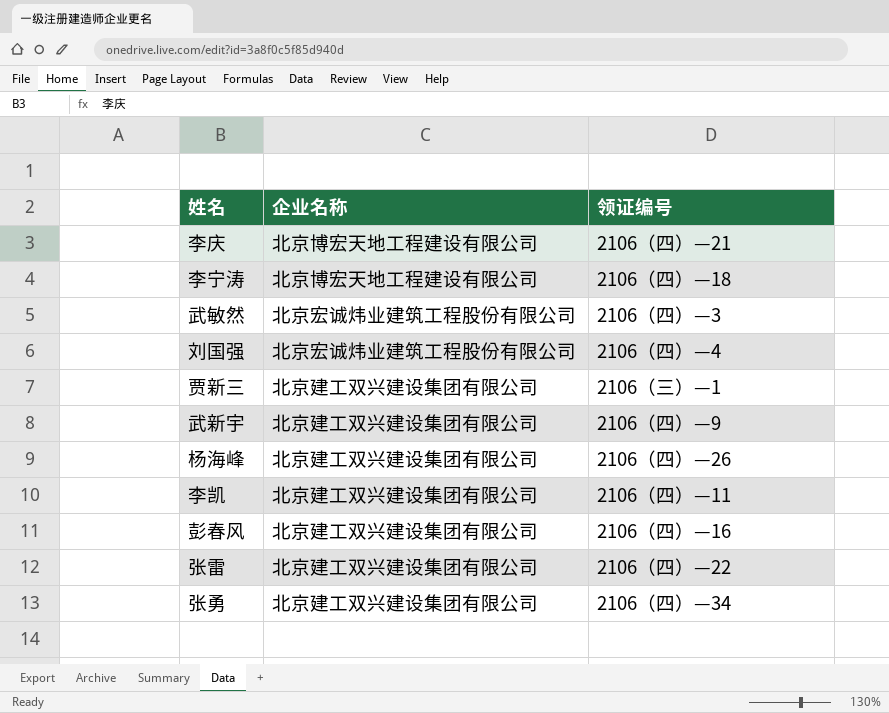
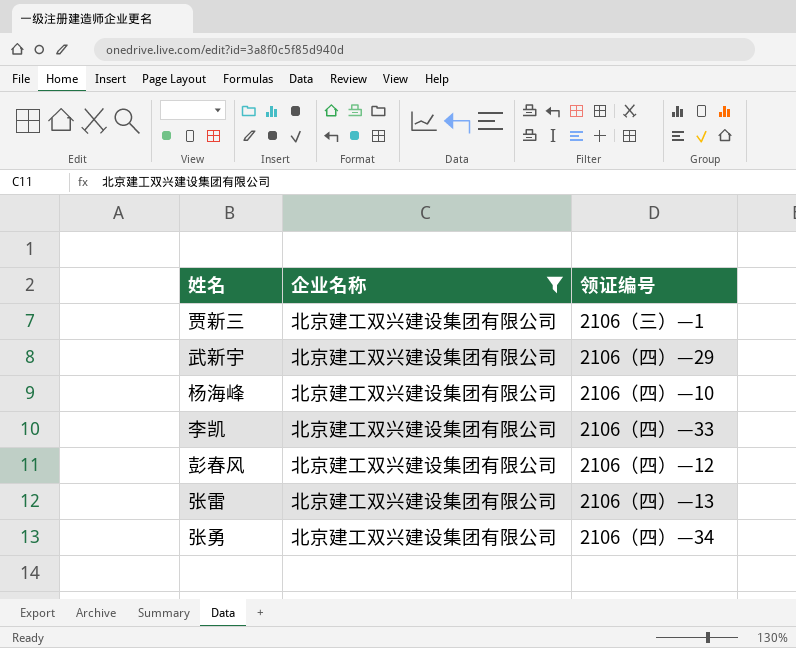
filter: none -> 企业名称 = 北京建工双兴建设集团有限公司
武新宇 | 领证编号: 2106（四）—9 -> 2106（四）—29
杨海峰 | 领证编号: 2106（四）—26 -> 2106（四）—10
李凯 | 领证编号: 2106（四）—11 -> 2106（四）—33
彭春风 | 领证编号: 2106（四）—16 -> 2106（四）—12
张雷 | 领证编号: 2106（四）—22 -> 2106（四）—13

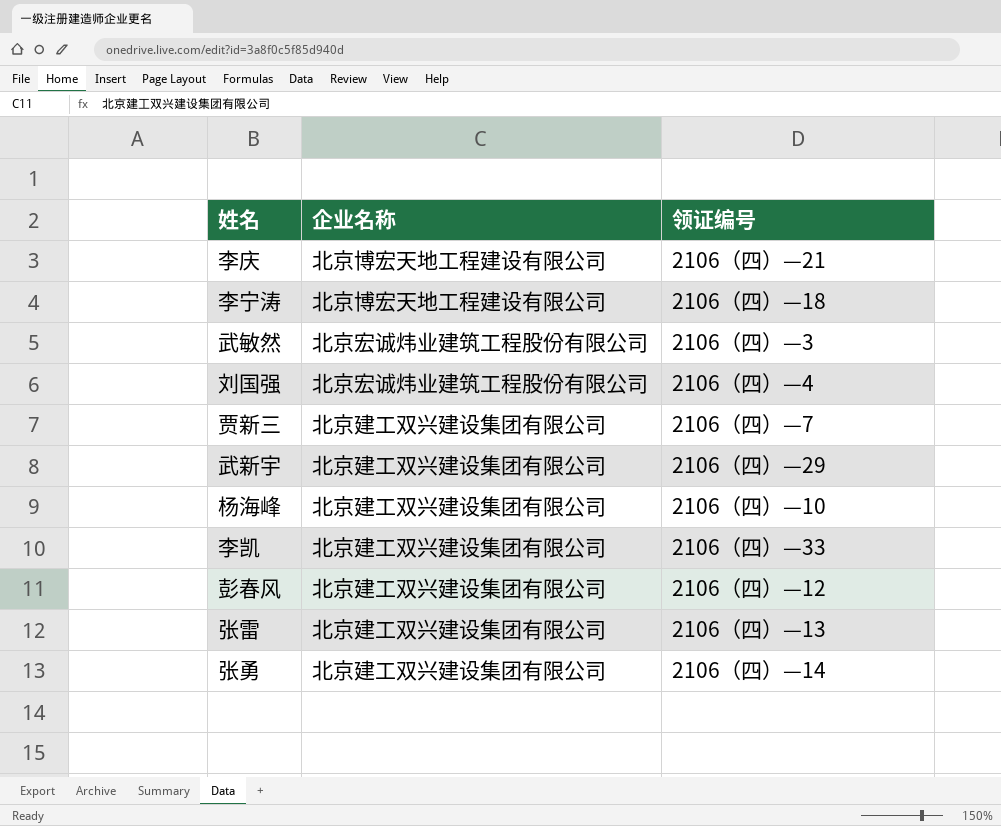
filter: 企业名称 = 北京建工双兴建设集团有限公司 -> none
贾新三 | 领证编号: 2106（三）—1 -> 2106（四）—7
张勇 | 领证编号: 2106（四）—34 -> 2106（四）—14

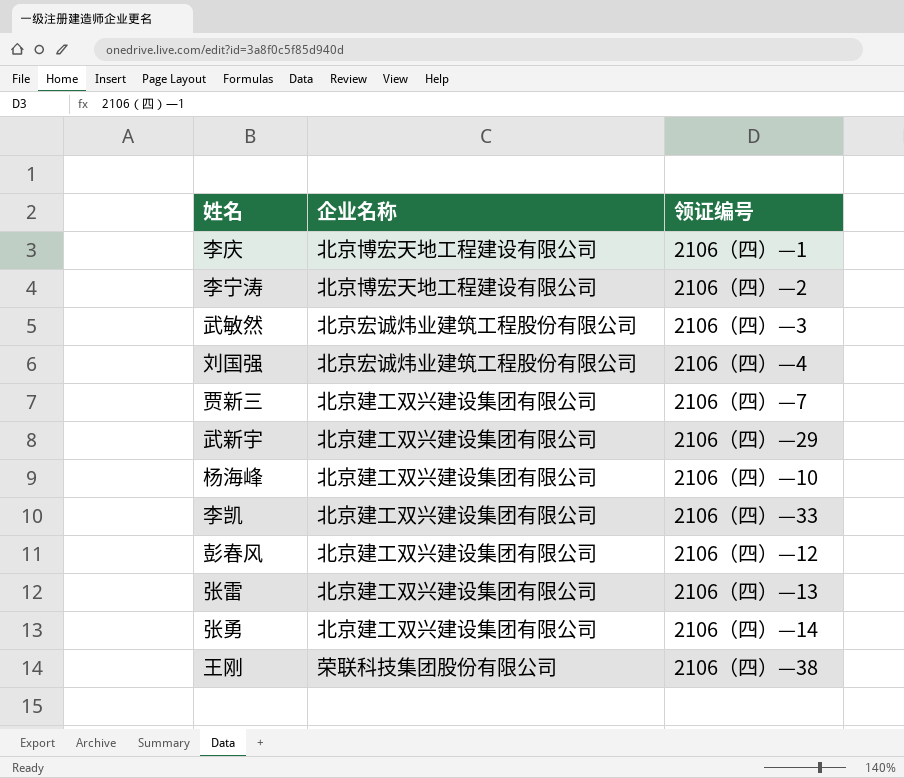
李庆 | 领证编号: 2106（四）—21 -> 2106（四）—1
李宁涛 | 领证编号: 2106（四）—18 -> 2106（四）—2
row 王刚: none -> 荣联科技集团股份有限公司 | 2106（四）—38

